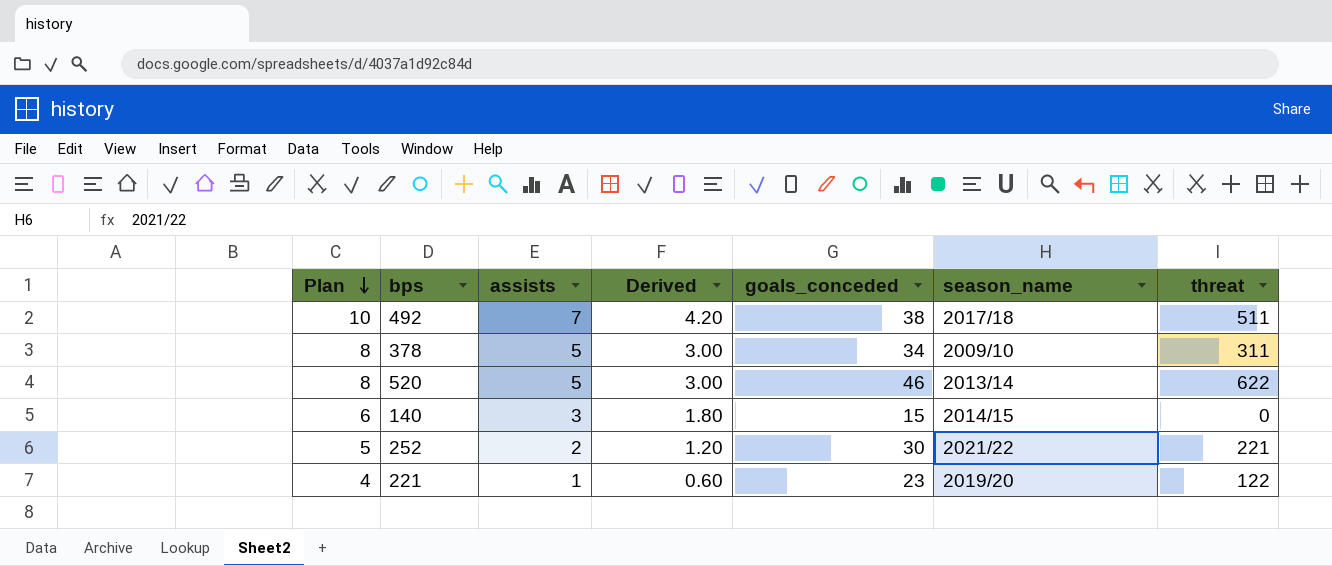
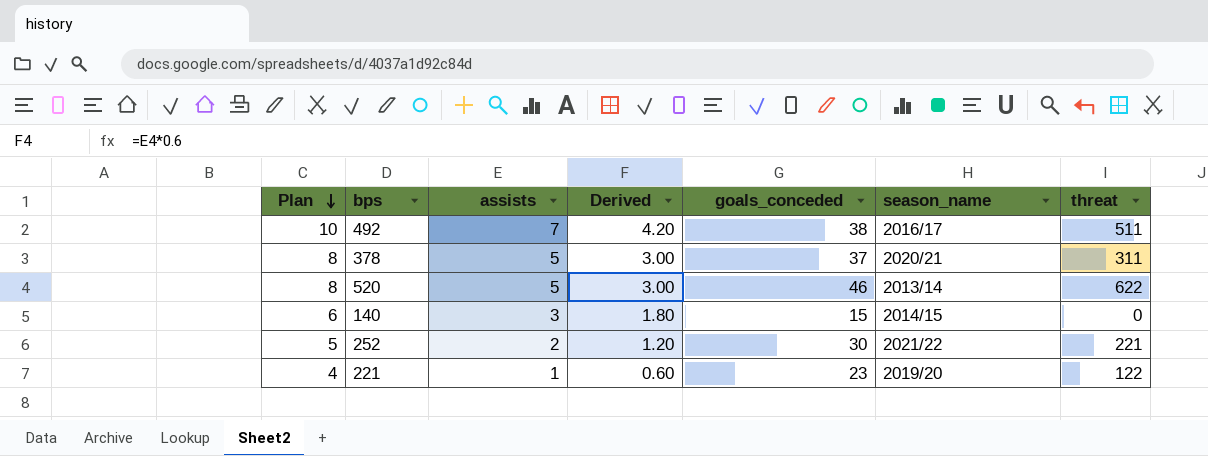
492 | season_name: 2017/18 -> 2016/17
378 | goals_conceded: 34 -> 37
378 | season_name: 2009/10 -> 2020/21

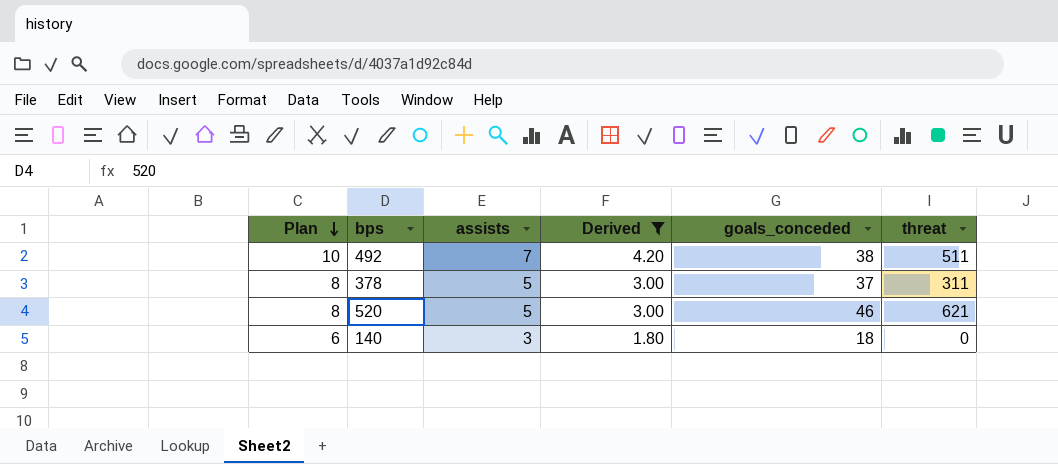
filter: none -> Derived >= 1.80
column season_name | position: 6 -> none
520 | threat: 622 -> 621
140 | goals_conceded: 15 -> 18

